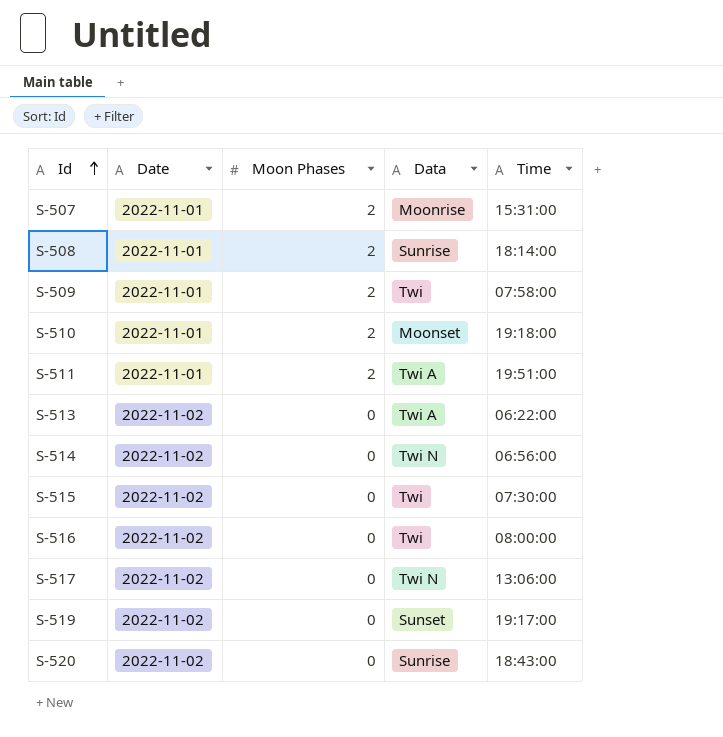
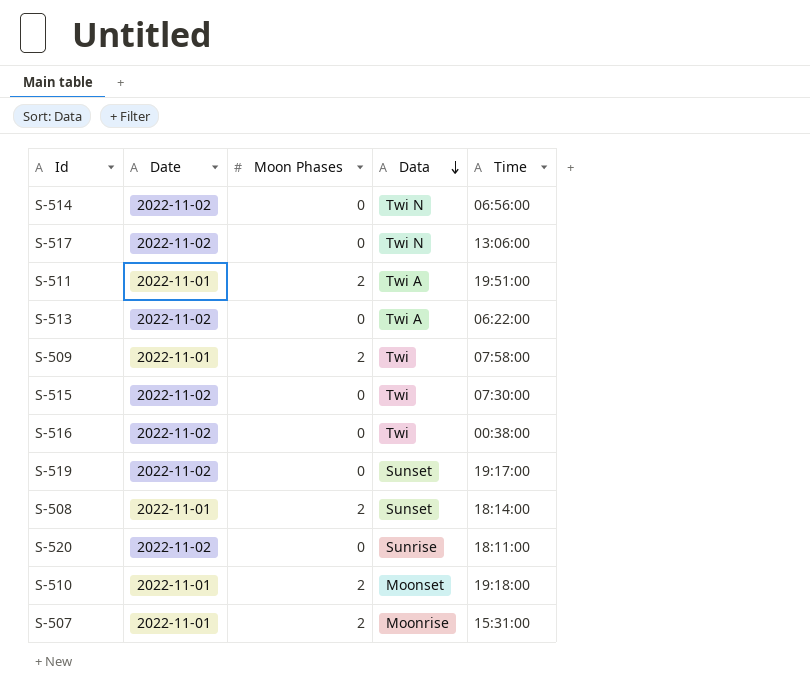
row order: Id ascending -> Data descending
S-516 | Time: 08:00:00 -> 00:38:00
S-508 | Data: Sunrise -> Sunset
S-520 | Time: 18:43:00 -> 18:11:00

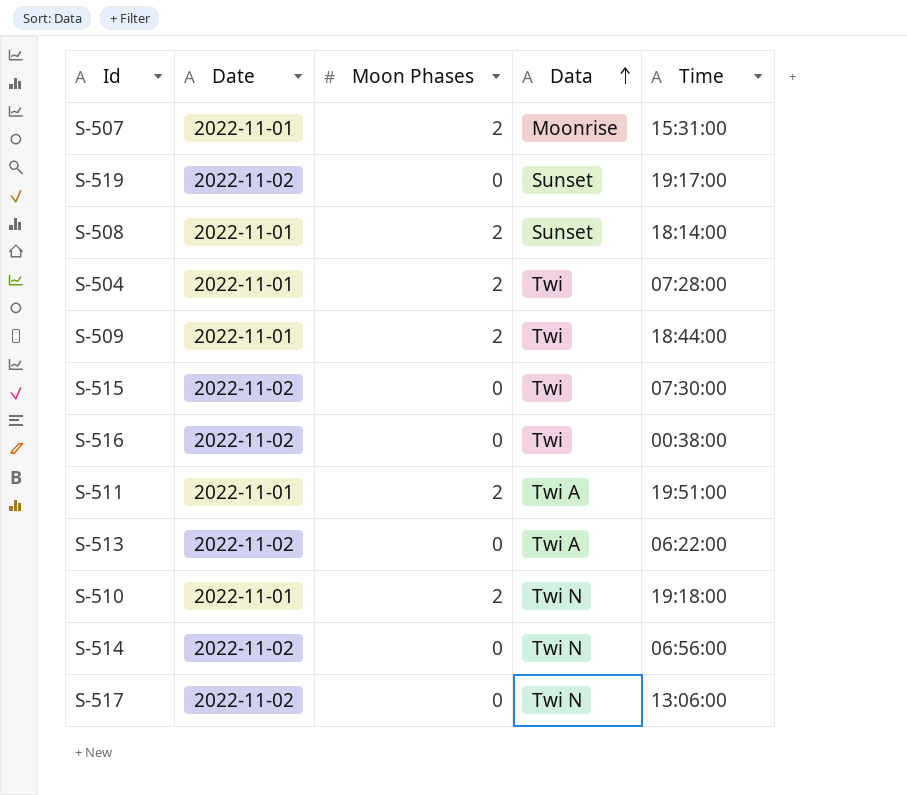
row order: Data descending -> Data ascending
row S-520: 2022-11-02 | 0 | Sunrise | 18:11:00 -> none
row S-504: none -> 2022-11-01 | 2 | Twi | 07:28:00
S-509 | Time: 07:58:00 -> 18:44:00
S-510 | Data: Moonset -> Twi N

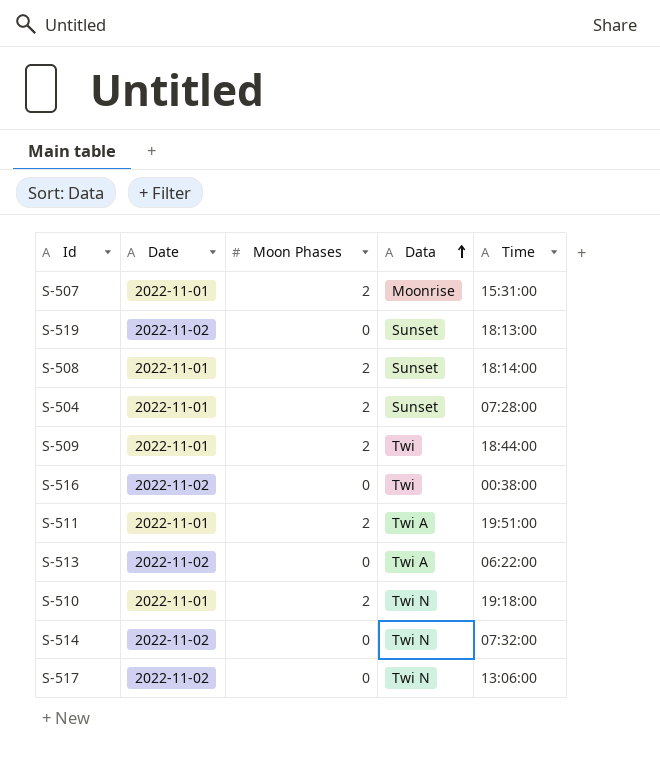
row S-515: 2022-11-02 | 0 | Twi | 07:30:00 -> none
S-519 | Time: 19:17:00 -> 18:13:00
S-504 | Data: Twi -> Sunset
S-514 | Time: 06:56:00 -> 07:32:00

